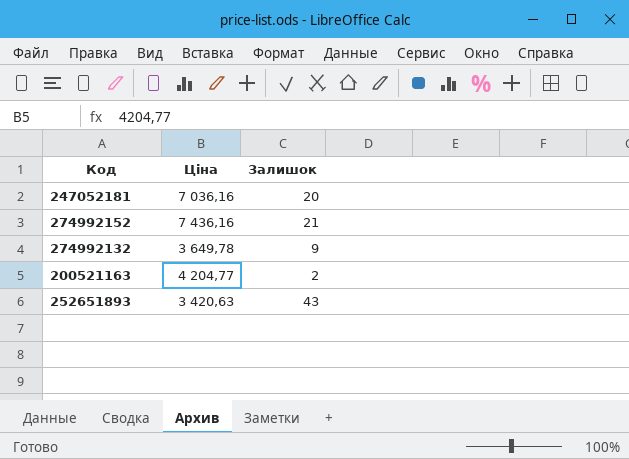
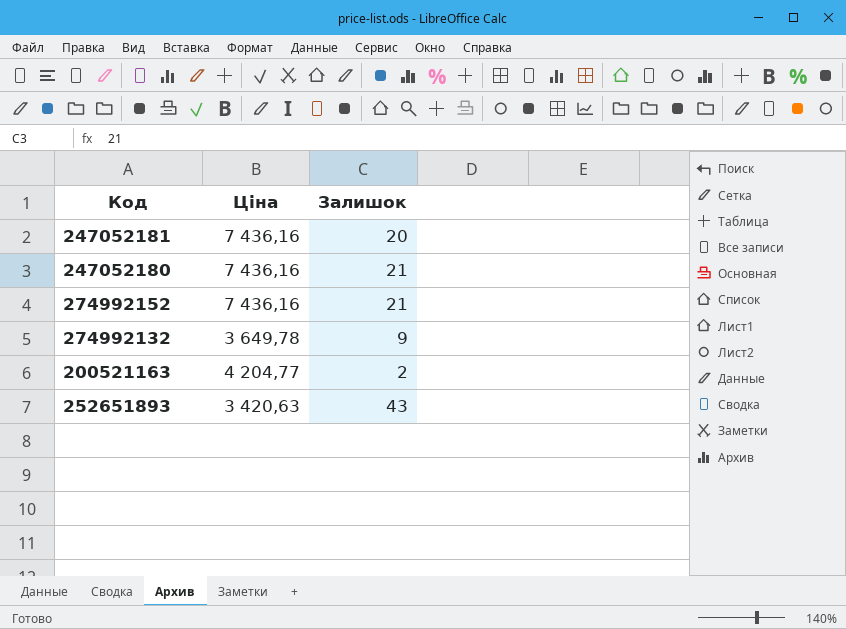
247052181 | Ціна: 7 036,16 -> 7 436,16
row 247052180: none -> 7 436,16 | 21

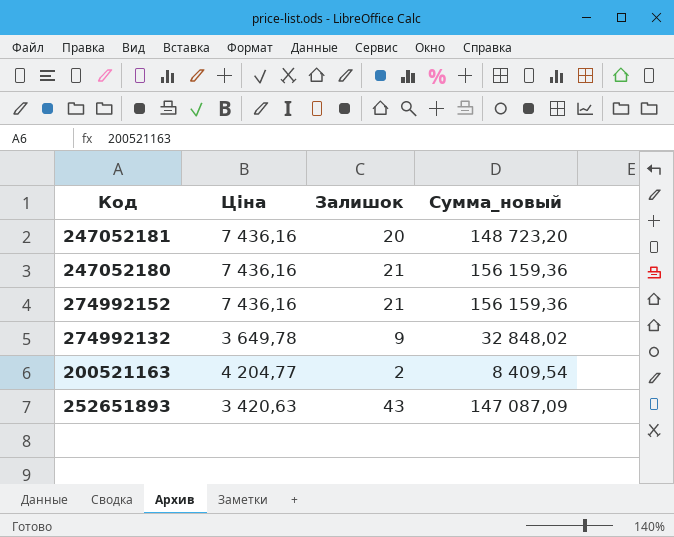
column Сумма_новый | formula: none -> [Ціна] * [Залишок]

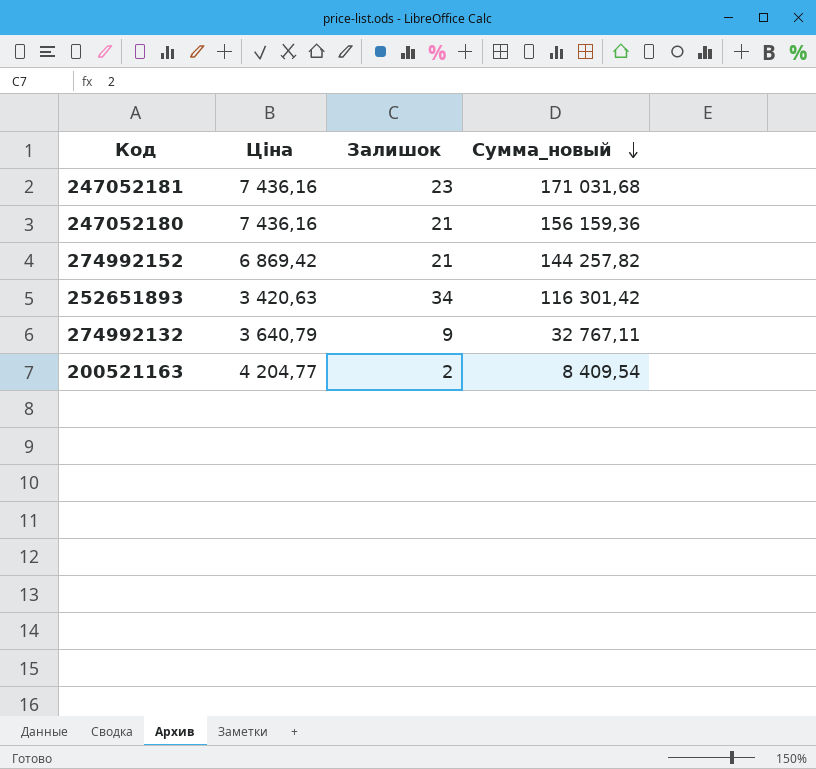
row order: none -> Сумма_новый descending
247052181 | Залишок: 20 -> 23
247052181 | Сумма_новый: 148 723,20 -> 171 031,68
274992152 | Ціна: 7 436,16 -> 6 869,42
274992152 | Сумма_новый: 156 159,36 -> 144 257,82
252651893 | Залишок: 43 -> 34
252651893 | Сумма_новый: 147 087,09 -> 116 301,42
274992132 | Ціна: 3 649,78 -> 3 640,79
274992132 | Сумма_новый: 32 848,02 -> 32 767,11

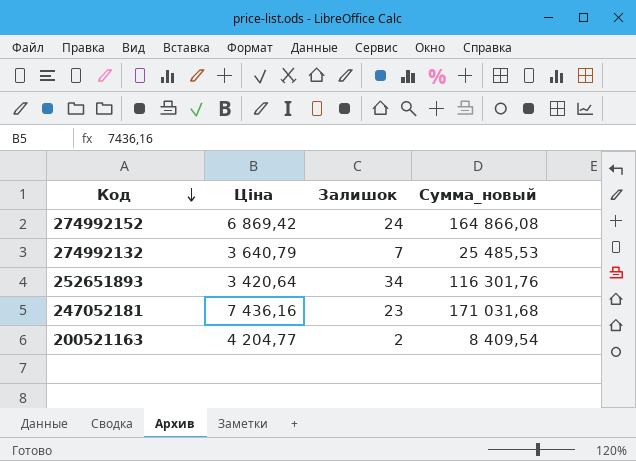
row order: Сумма_новый descending -> Код descending
row 247052180: 7 436,16 | 21 | 156 159,36 -> none
274992152 | Залишок: 21 -> 24
274992152 | Сумма_новый: 144 257,82 -> 164 866,08
274992132 | Залишок: 9 -> 7
274992132 | Сумма_новый: 32 767,11 -> 25 485,53
252651893 | Ціна: 3 420,63 -> 3 420,64
252651893 | Сумма_новый: 116 301,42 -> 116 301,76

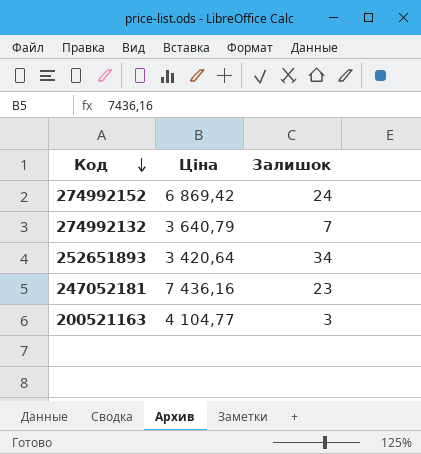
column Сумма_новый | formula: [Ціна] * [Залишок] -> none
200521163 | Ціна: 4 204,77 -> 4 104,77
200521163 | Залишок: 2 -> 3

